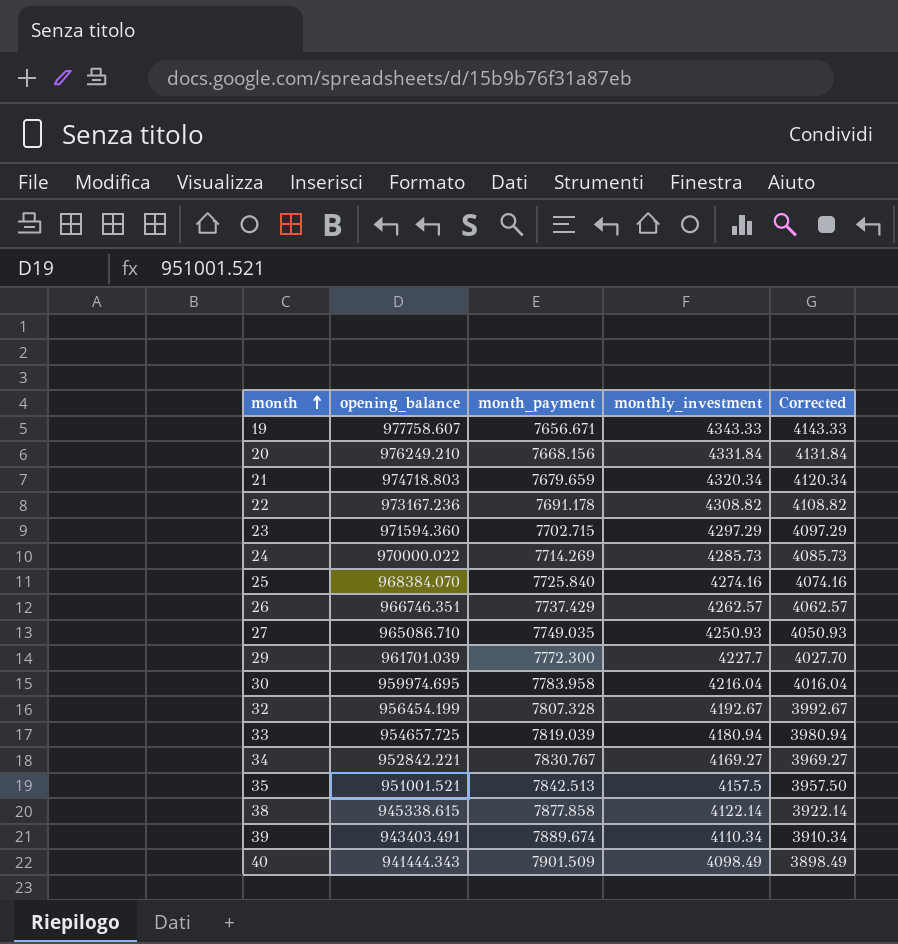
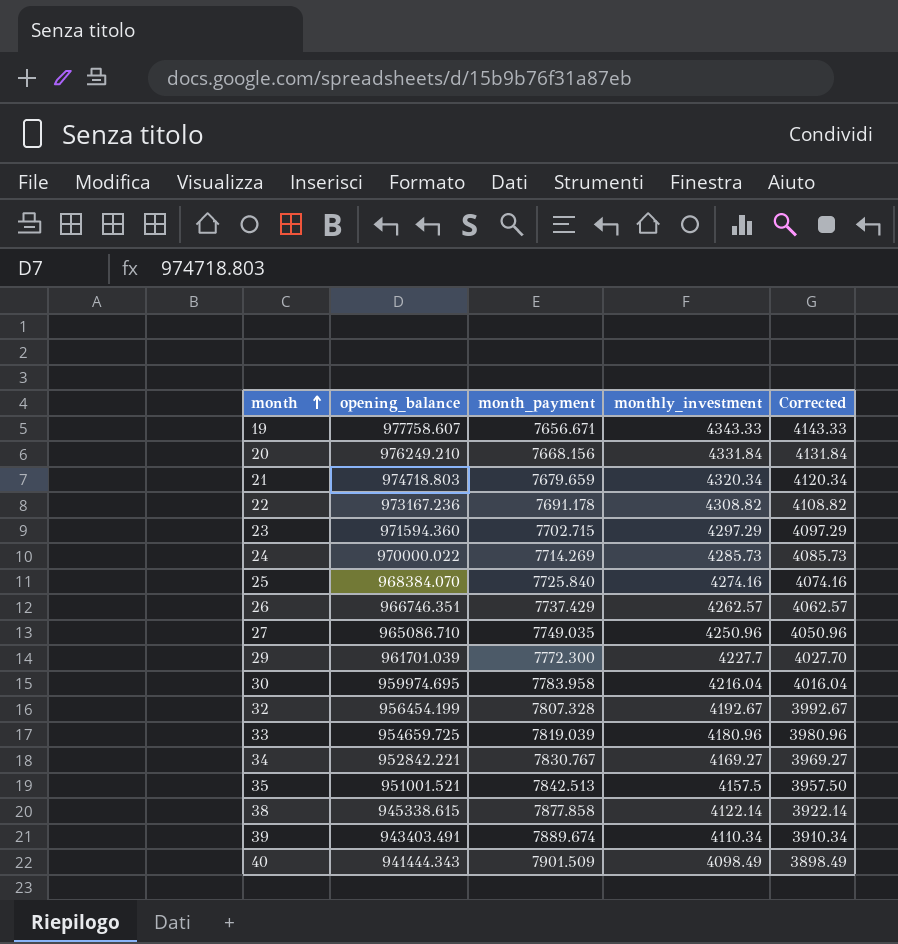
27 | monthly_investment: 4250.93 -> 4250.96
27 | Corrected: 4050.93 -> 4050.96
33 | opening_balance: 954657.725 -> 954659.725
33 | monthly_investment: 4180.94 -> 4180.96
33 | Corrected: 3980.94 -> 3980.96

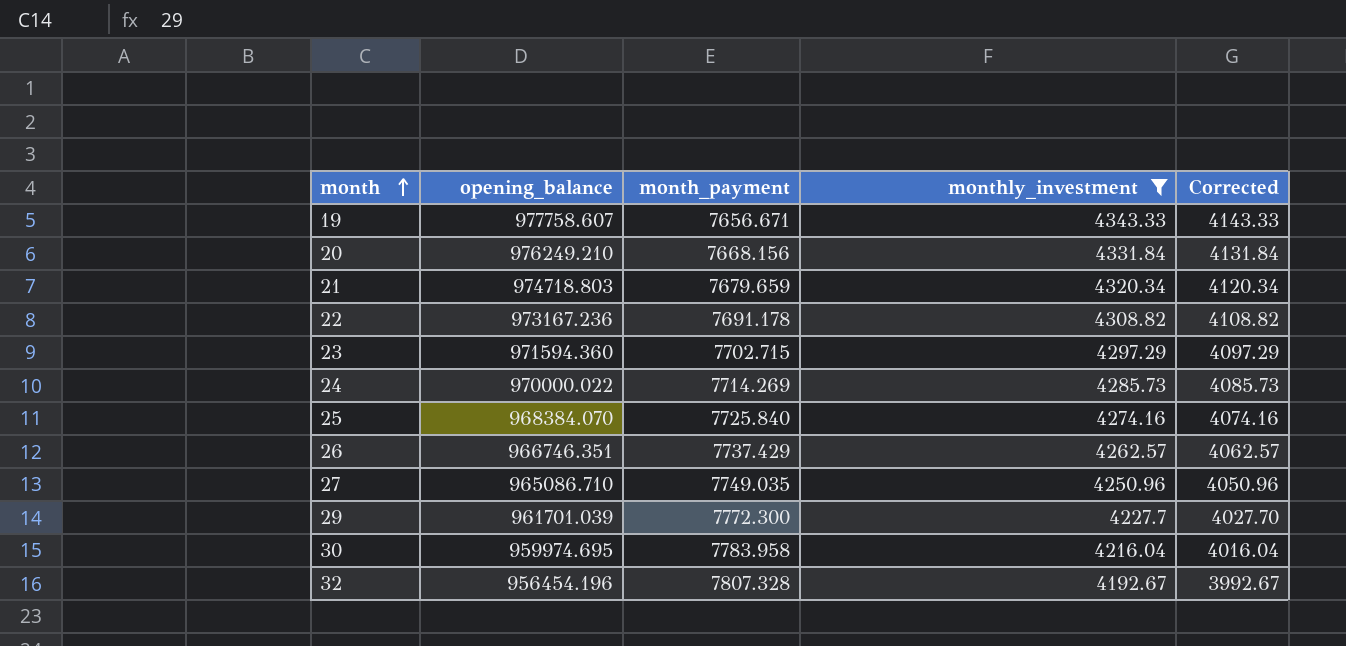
filter: none -> monthly_investment >= 4192.67
32 | opening_balance: 956454.199 -> 956454.196

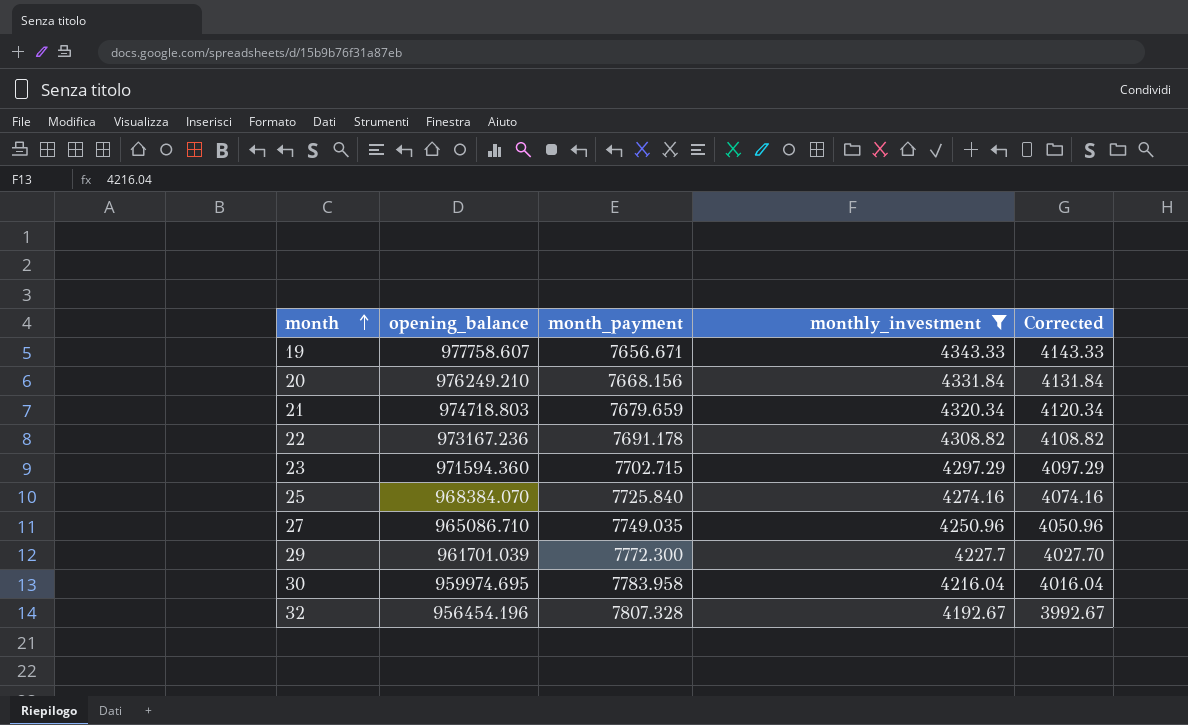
row 24: 970000.022 | 7714.269 | 4285.73 | 4085.73 -> none
row 26: 966746.351 | 7737.429 | 4262.57 | 4062.57 -> none

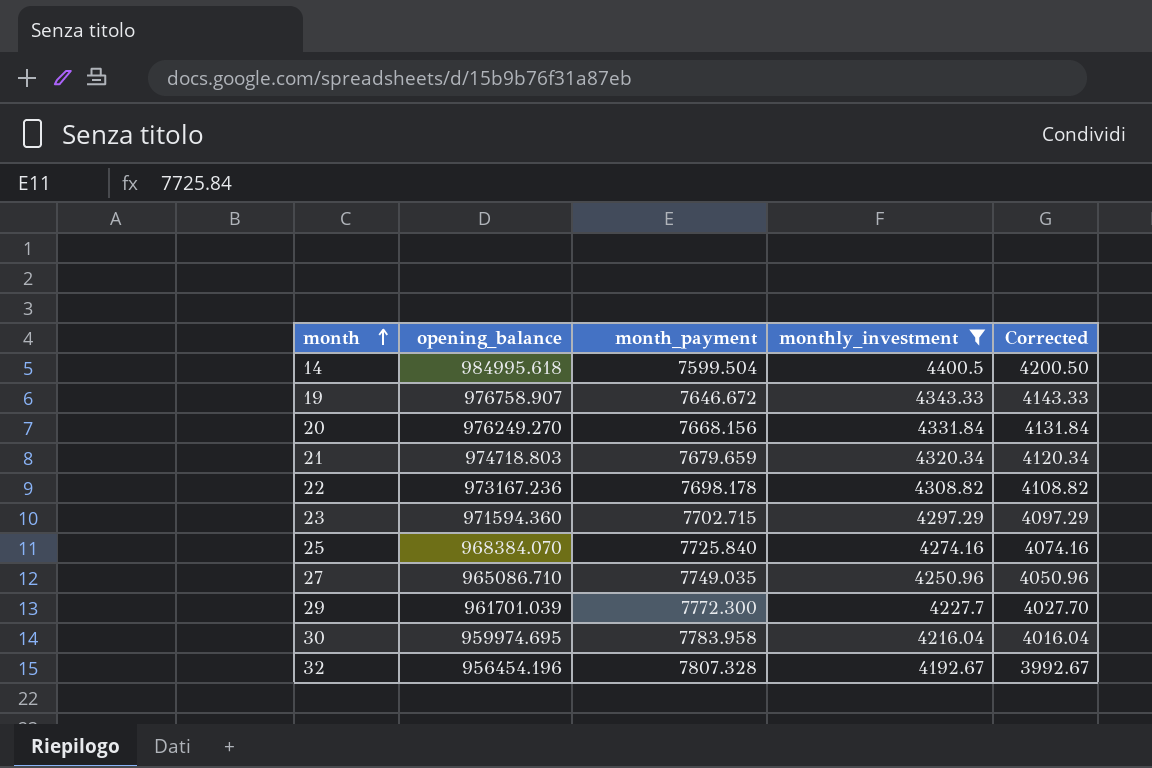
row 14: none -> 984995.618 | 7599.504 | 4400.5 | 4200.50
19 | opening_balance: 977758.607 -> 976758.907
19 | month_payment: 7656.671 -> 7646.672
20 | opening_balance: 976249.210 -> 976249.270
22 | month_payment: 7691.178 -> 7698.178

